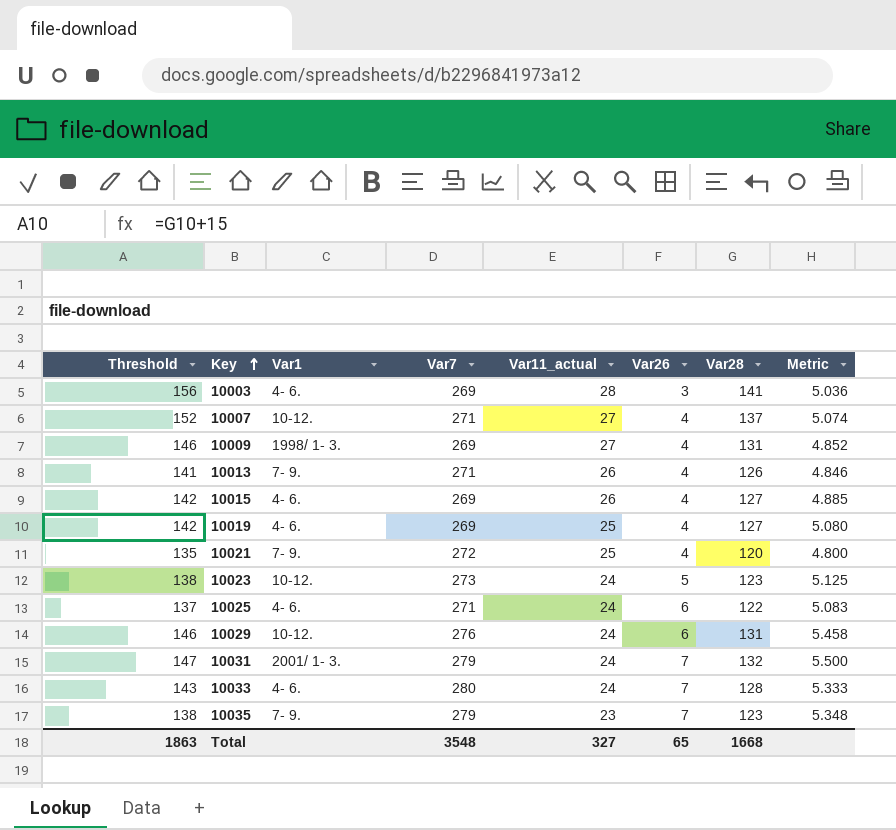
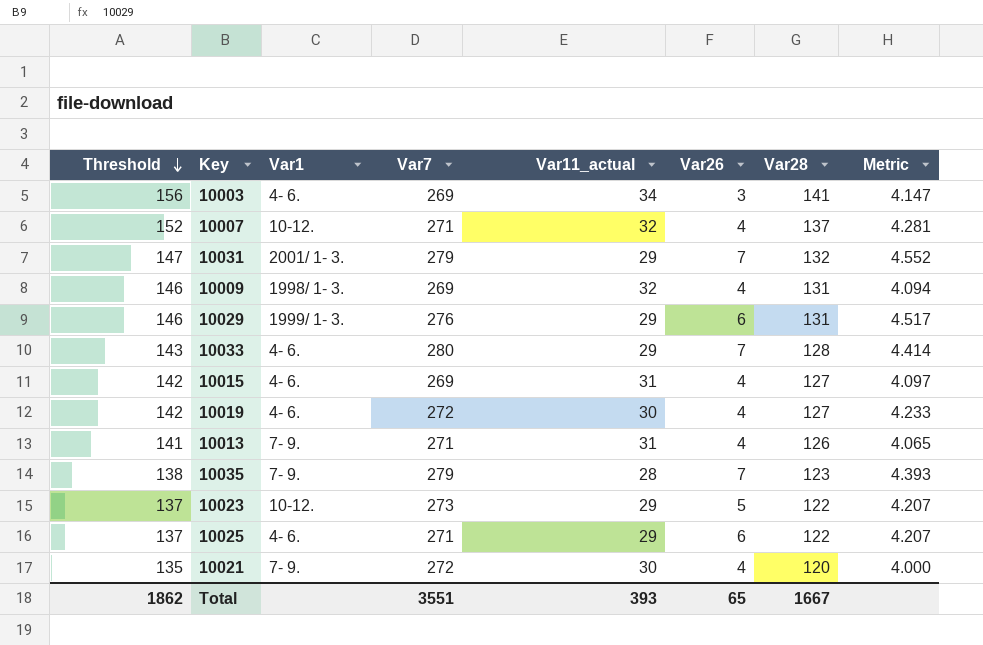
row order: Key ascending -> Threshold descending
10003 | Var11_actual: 28 -> 34
10003 | Metric: 5.036 -> 4.147
10007 | Var11_actual: 27 -> 32
10007 | Metric: 5.074 -> 4.281
10031 | Var11_actual: 24 -> 29
10031 | Metric: 5.500 -> 4.552
10009 | Var11_actual: 27 -> 32
10009 | Metric: 4.852 -> 4.094
10029 | Var1: 10-12. -> 1999/ 1- 3.
10029 | Var11_actual: 24 -> 29
10029 | Metric: 5.458 -> 4.517
10033 | Var11_actual: 24 -> 29
10033 | Metric: 5.333 -> 4.414
10015 | Var11_actual: 26 -> 31
10015 | Metric: 4.885 -> 4.097
10019 | Var7: 269 -> 272
10019 | Var11_actual: 25 -> 30
10019 | Metric: 5.080 -> 4.233
10013 | Var11_actual: 26 -> 31
10013 | Metric: 4.846 -> 4.065
10035 | Var11_actual: 23 -> 28
10035 | Metric: 5.348 -> 4.393
10023 | Threshold: 138 -> 137
10023 | Var11_actual: 24 -> 29
10023 | Var28: 123 -> 122
10023 | Metric: 5.125 -> 4.207
10025 | Var11_actual: 24 -> 29
10025 | Metric: 5.083 -> 4.207
10021 | Var11_actual: 25 -> 30
10021 | Metric: 4.800 -> 4.000
Total | Threshold: 1863 -> 1862
Total | Var7: 3548 -> 3551
Total | Var11_actual: 327 -> 393
Total | Var28: 1668 -> 1667

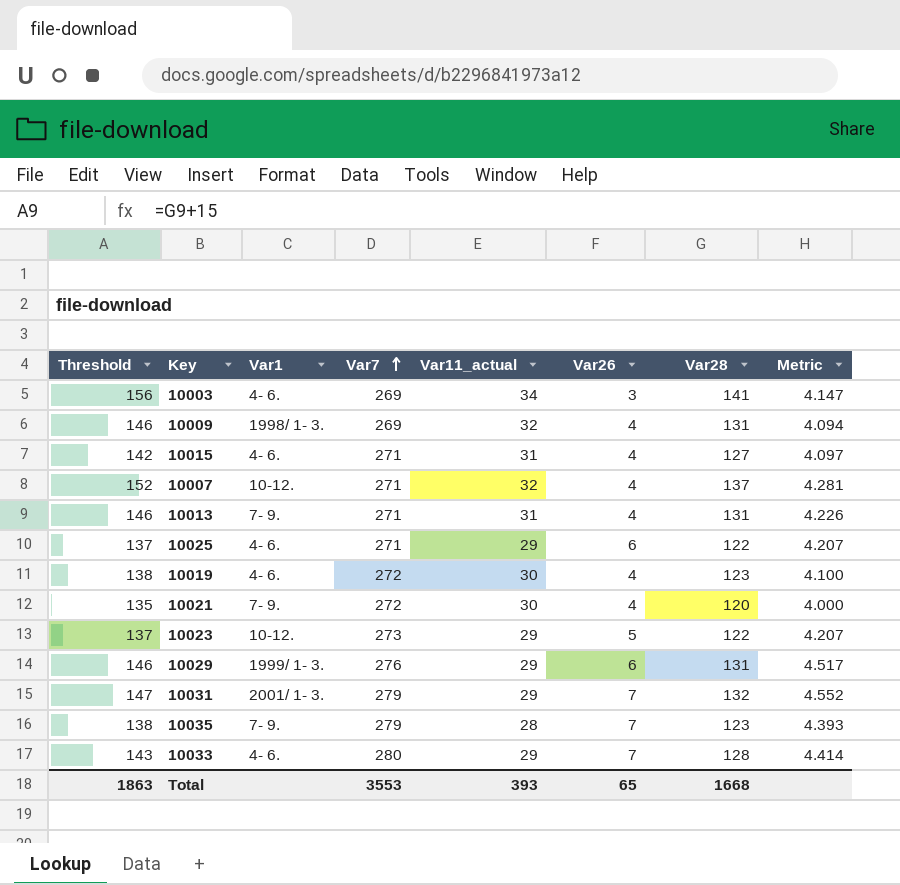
row order: Threshold descending -> Var7 ascending
10015 | Var7: 269 -> 271
10013 | Threshold: 141 -> 146
10013 | Var28: 126 -> 131
10013 | Metric: 4.065 -> 4.226
10019 | Threshold: 142 -> 138
10019 | Var28: 127 -> 123
10019 | Metric: 4.233 -> 4.100
Total | Threshold: 1862 -> 1863
Total | Var7: 3551 -> 3553
Total | Var28: 1667 -> 1668

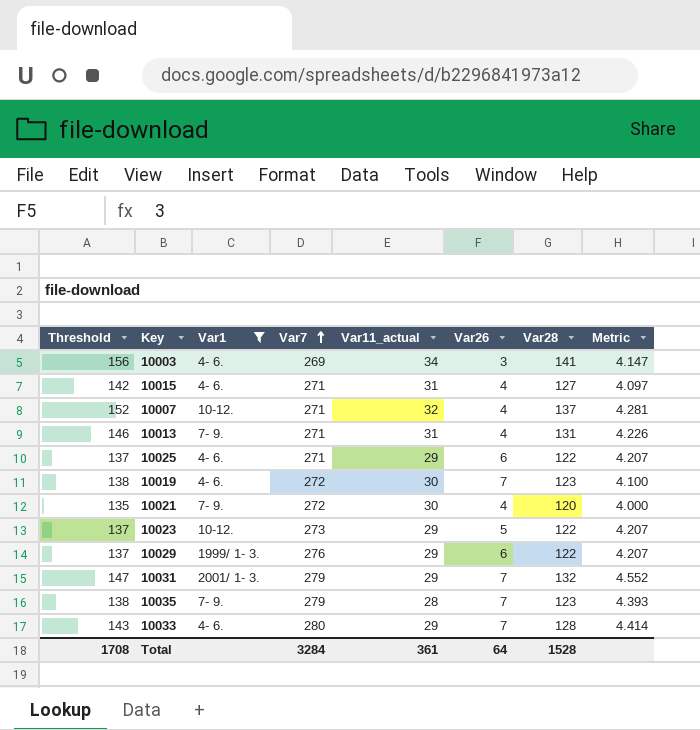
filter: none -> Var1 != 1998/ 1- 3.
10019 | Var26: 4 -> 7
10029 | Threshold: 146 -> 137
10029 | Var28: 131 -> 122
10029 | Metric: 4.517 -> 4.207
Total | Threshold: 1863 -> 1708
Total | Var7: 3553 -> 3284
Total | Var11_actual: 393 -> 361
Total | Var26: 65 -> 64
Total | Var28: 1668 -> 1528

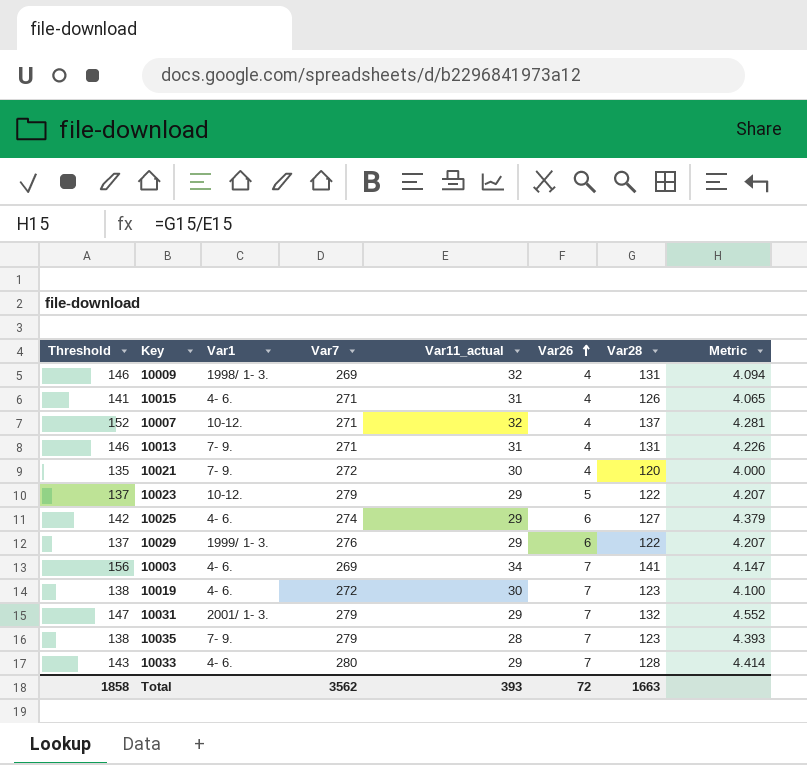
filter: Var1 != 1998/ 1- 3. -> none
row order: Var7 ascending -> Var26 ascending
10015 | Threshold: 142 -> 141
10015 | Var28: 127 -> 126
10015 | Metric: 4.097 -> 4.065
10023 | Var7: 273 -> 279
10025 | Threshold: 137 -> 142
10025 | Var7: 271 -> 274
10025 | Var28: 122 -> 127
10025 | Metric: 4.207 -> 4.379
10003 | Var26: 3 -> 7
Total | Threshold: 1708 -> 1858
Total | Var7: 3284 -> 3562
Total | Var11_actual: 361 -> 393
Total | Var26: 64 -> 72
Total | Var28: 1528 -> 1663

